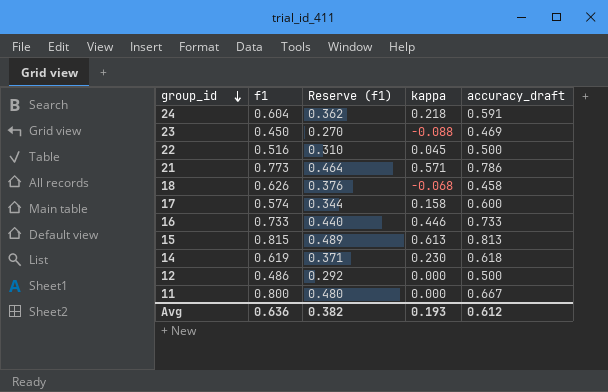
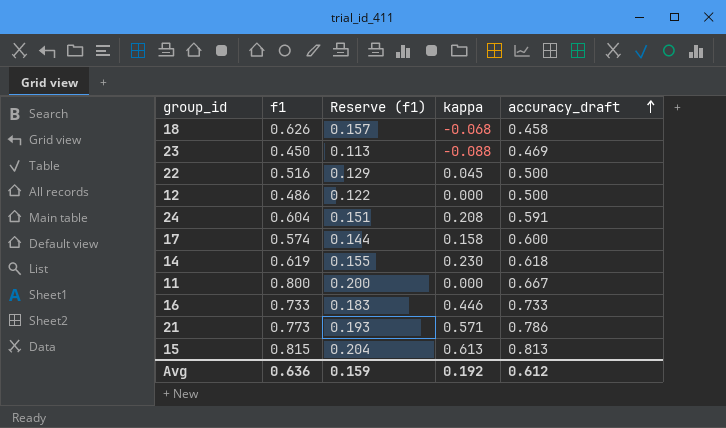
row order: group_id descending -> accuracy_draft ascending
column Reserve (f1) | formula: [f1] * 0.6 -> [f1] * 0.25
24 | kappa: 0.218 -> 0.208
Avg | Reserve (f1): 0.382 -> 0.159
Avg | kappa: 0.193 -> 0.192

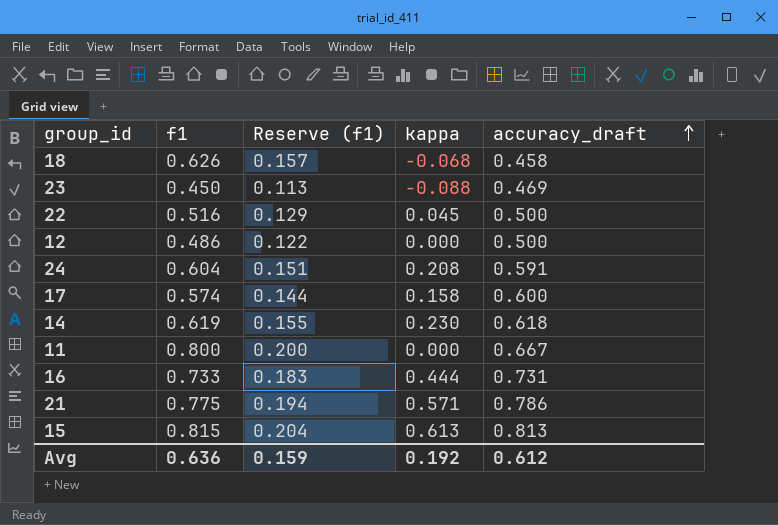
16 | kappa: 0.446 -> 0.444
16 | accuracy_draft: 0.733 -> 0.731
21 | f1: 0.773 -> 0.775
21 | Reserve (f1): 0.193 -> 0.194

